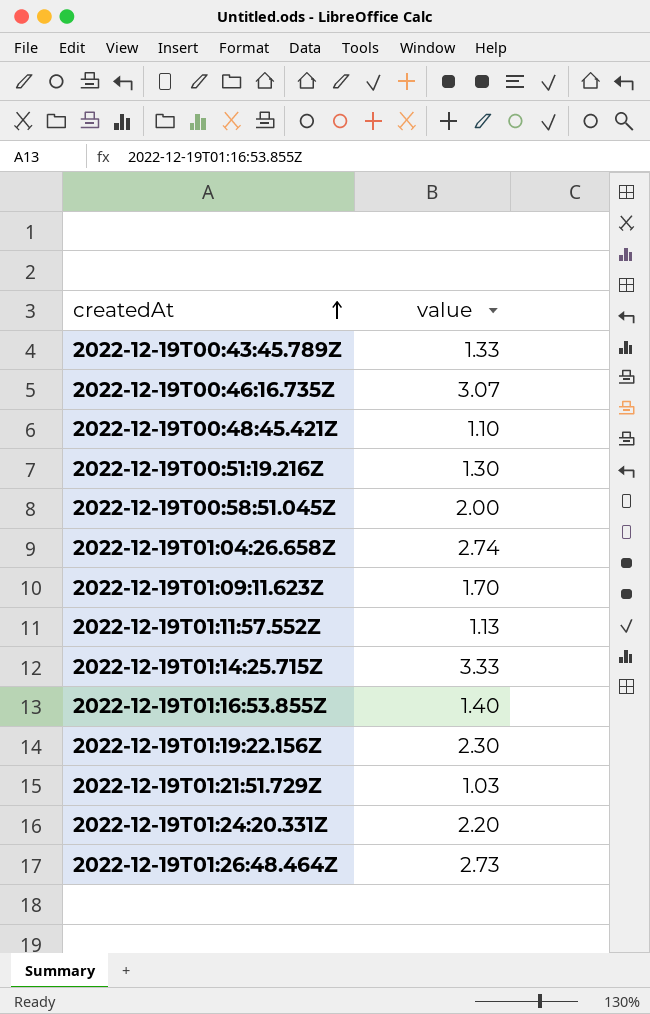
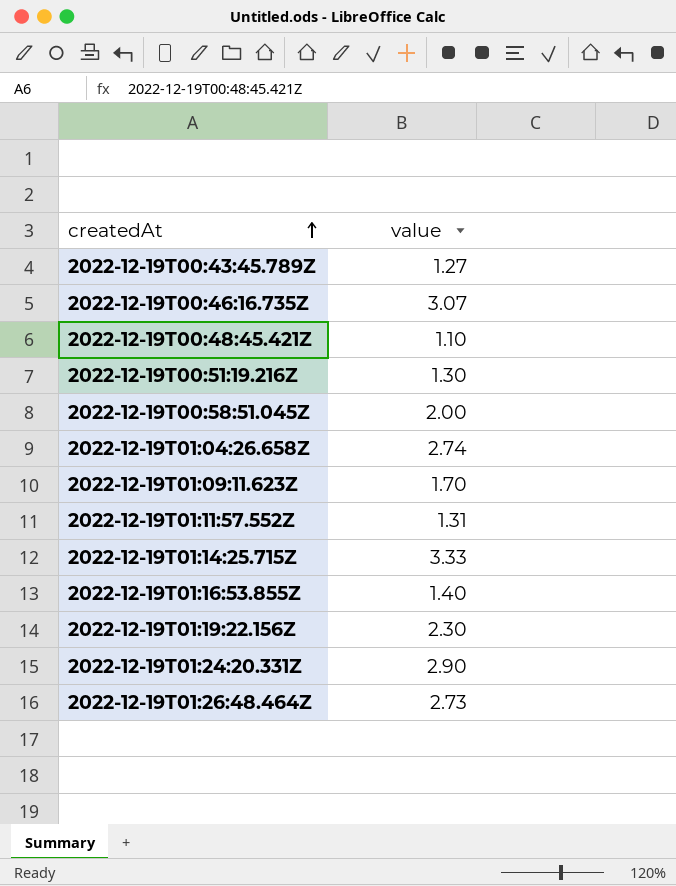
row 2022-12-19T01:21:51.729Z: 1.03 -> none
2022-12-19T00:43:45.789Z | value: 1.33 -> 1.27
2022-12-19T01:11:57.552Z | value: 1.13 -> 1.31
2022-12-19T01:24:20.331Z | value: 2.20 -> 2.90

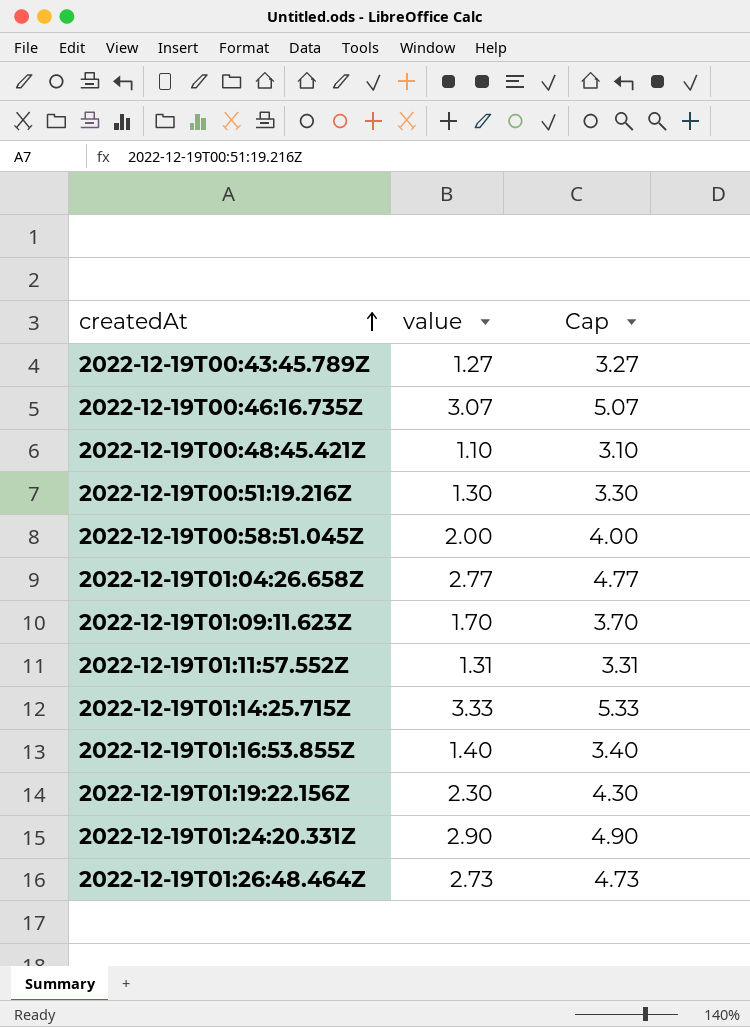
column Cap | formula: none -> [value] + 2
2022-12-19T01:04:26.658Z | value: 2.74 -> 2.77

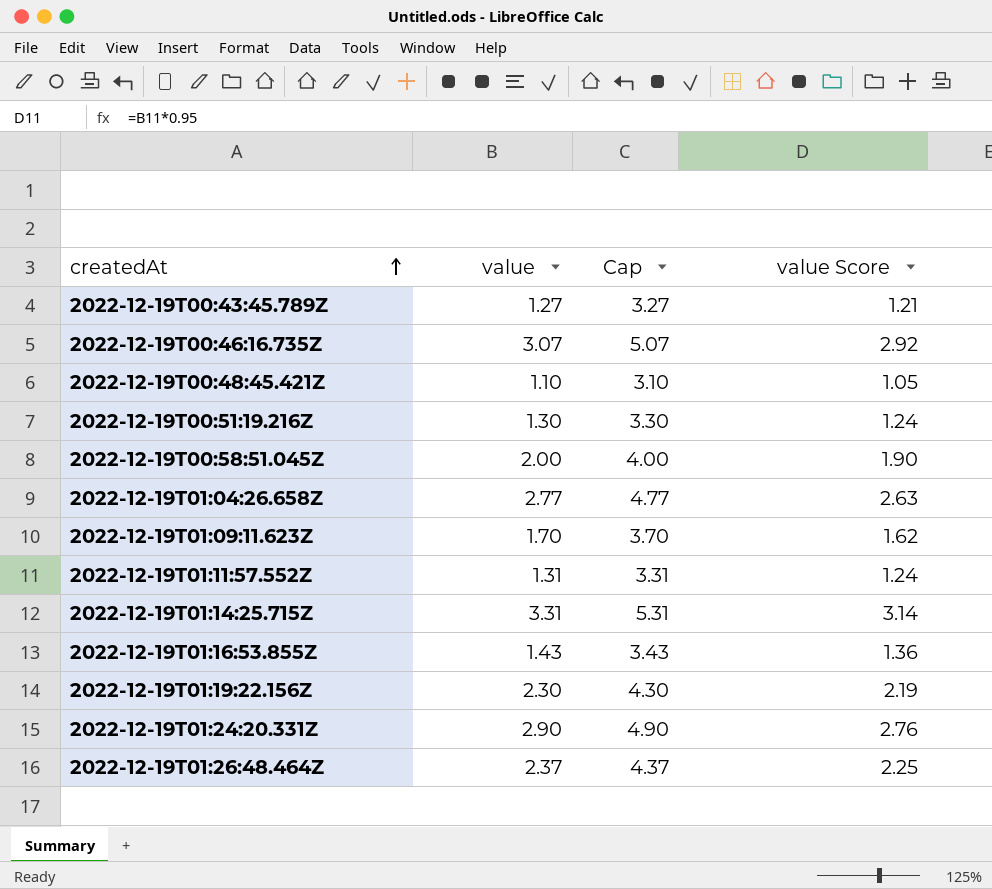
column value Score | formula: none -> [value] * 0.95
2022-12-19T01:14:25.715Z | value: 3.33 -> 3.31
2022-12-19T01:14:25.715Z | Cap: 5.33 -> 5.31
2022-12-19T01:16:53.855Z | value: 1.40 -> 1.43
2022-12-19T01:16:53.855Z | Cap: 3.40 -> 3.43
2022-12-19T01:26:48.464Z | value: 2.73 -> 2.37
2022-12-19T01:26:48.464Z | Cap: 4.73 -> 4.37

